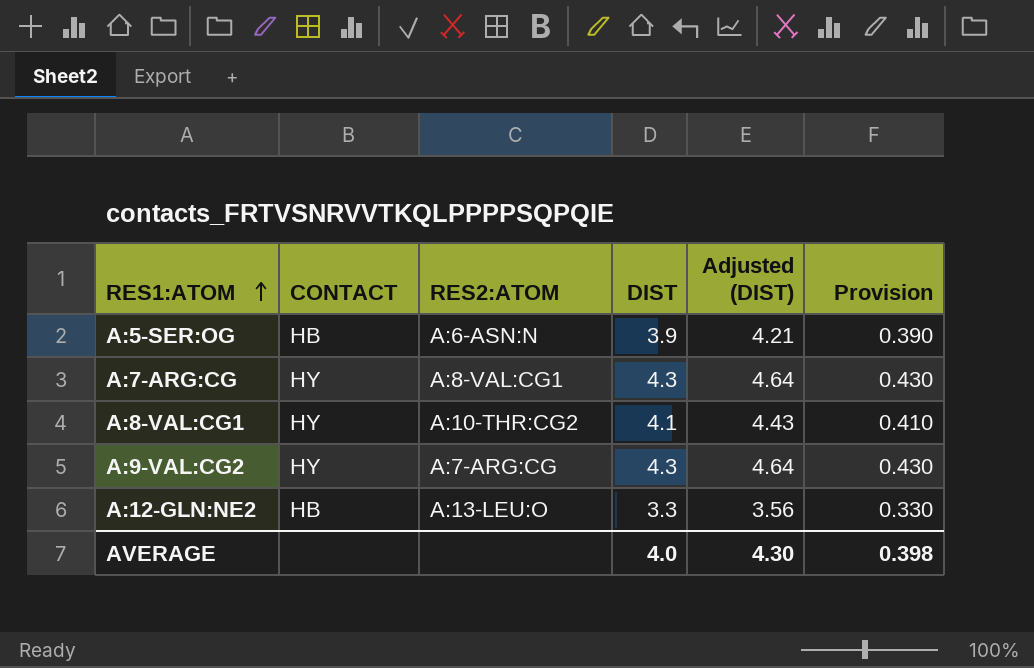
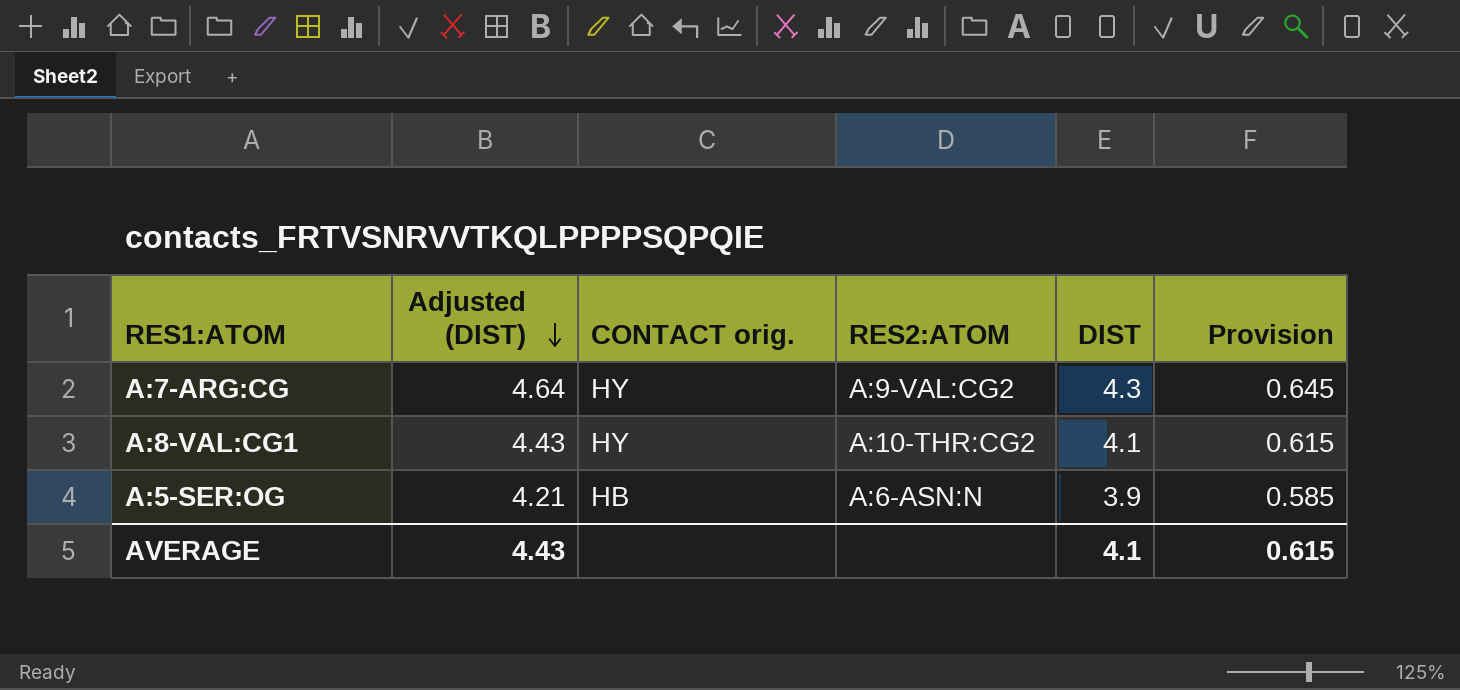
row order: RES1:ATOM ascending -> Adjusted (DIST) descending
column Adjusted (DIST) | position: 5 -> 2
column name: CONTACT -> CONTACT orig.
column Provision | formula: [DIST] * 0.1 -> [DIST] * 0.15
row A:9-VAL:CG2: HY | A:7-ARG:CG | 4.3 | 4.64 | 0.430 -> none
row A:12-GLN:NE2: HB | A:13-LEU:O | 3.3 | 3.56 | 0.330 -> none
A:7-ARG:CG | RES2:ATOM: A:8-VAL:CG1 -> A:9-VAL:CG2
AVERAGE | Adjusted (DIST): 4.30 -> 4.43
AVERAGE | DIST: 4.0 -> 4.1
AVERAGE | Provision: 0.398 -> 0.615

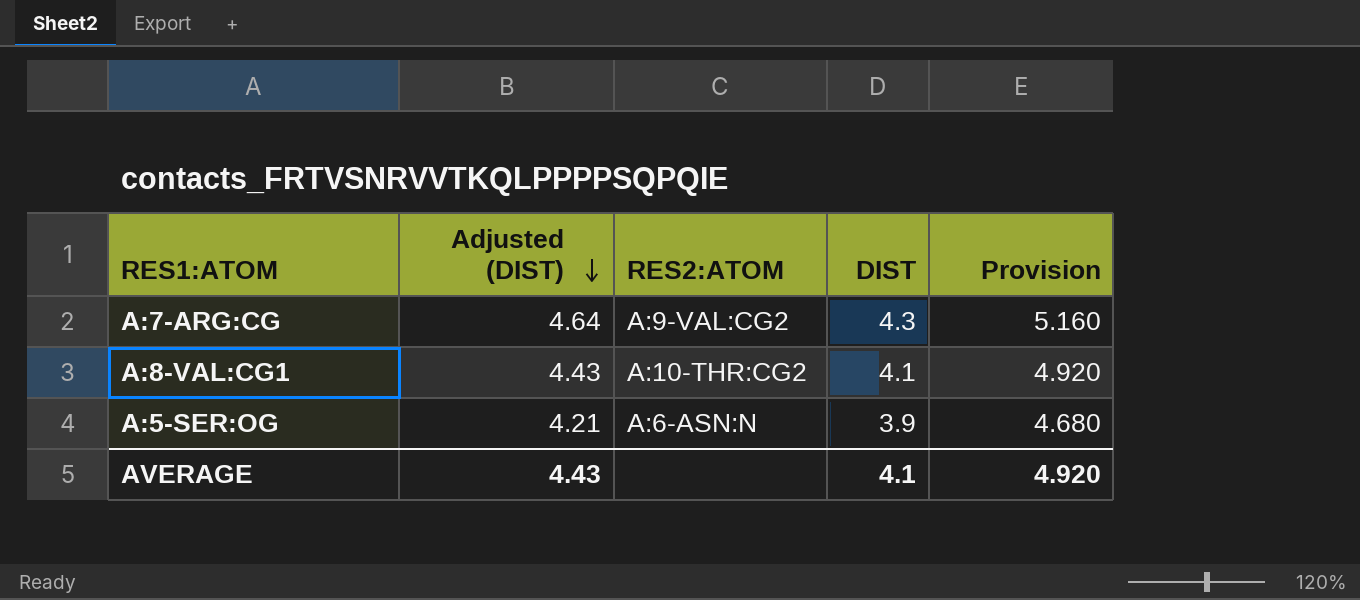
column CONTACT orig. | position: 3 -> none
column Provision | formula: [DIST] * 0.15 -> [DIST] * 1.2
AVERAGE | Provision: 0.615 -> 4.920

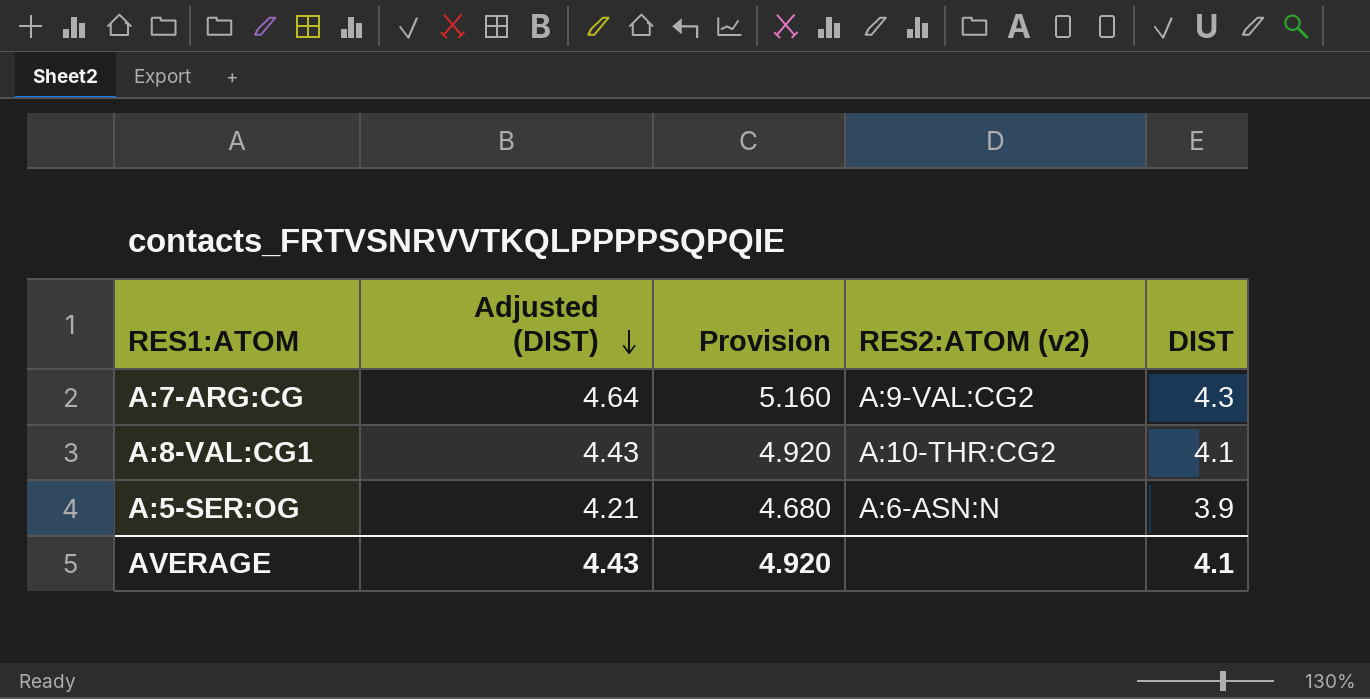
column Provision | position: 5 -> 3
column name: RES2:ATOM -> RES2:ATOM (v2)

